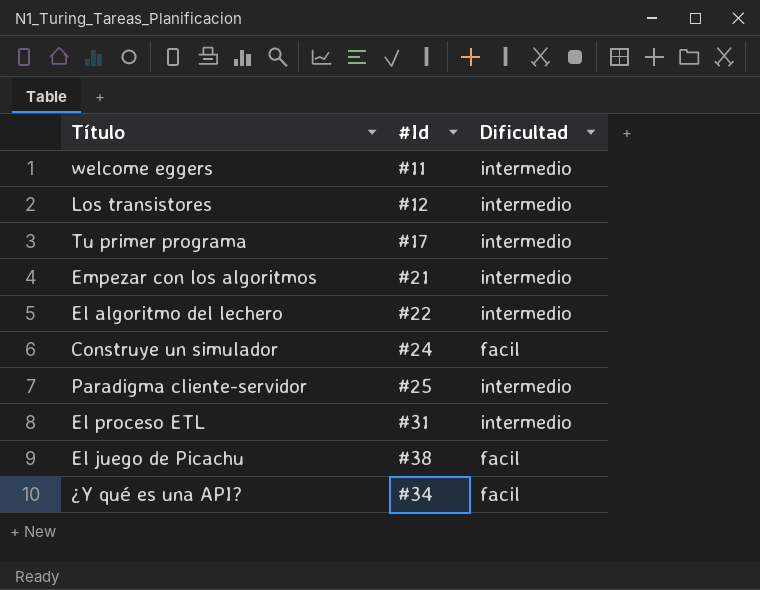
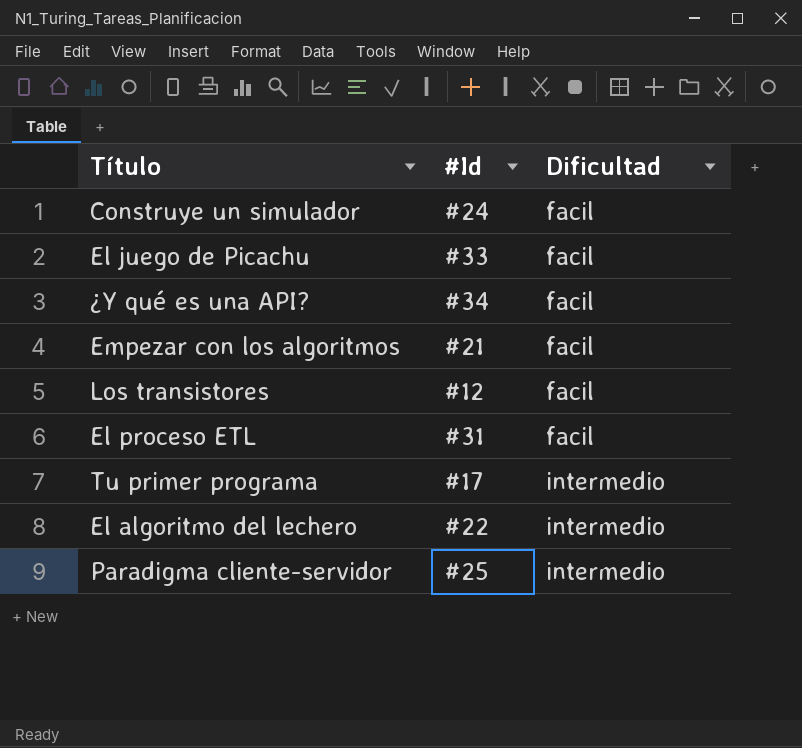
row order: none -> Dificultad ascending
row welcome eggers: #11 | intermedio -> none
El juego de Picachu | #Id: #38 -> #33
Empezar con los algoritmos | Dificultad: intermedio -> facil
Los transistores | Dificultad: intermedio -> facil
El proceso ETL | Dificultad: intermedio -> facil

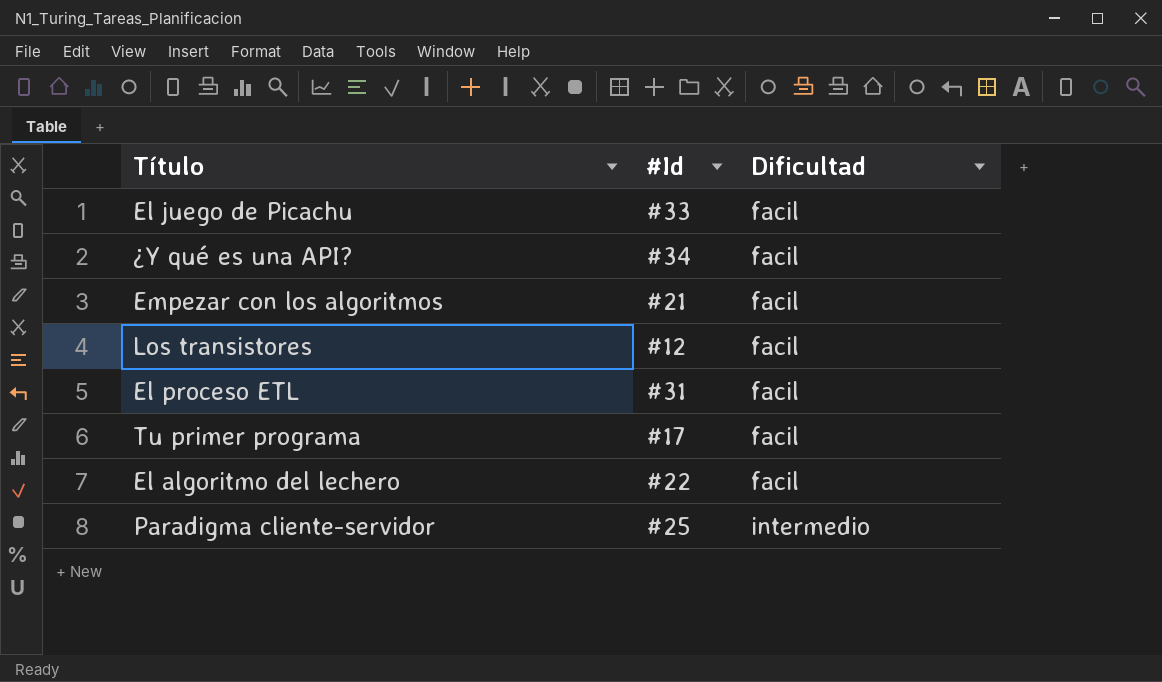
row Construye un simulador: #24 | facil -> none
Tu primer programa | Dificultad: intermedio -> facil
El algoritmo del lechero | Dificultad: intermedio -> facil

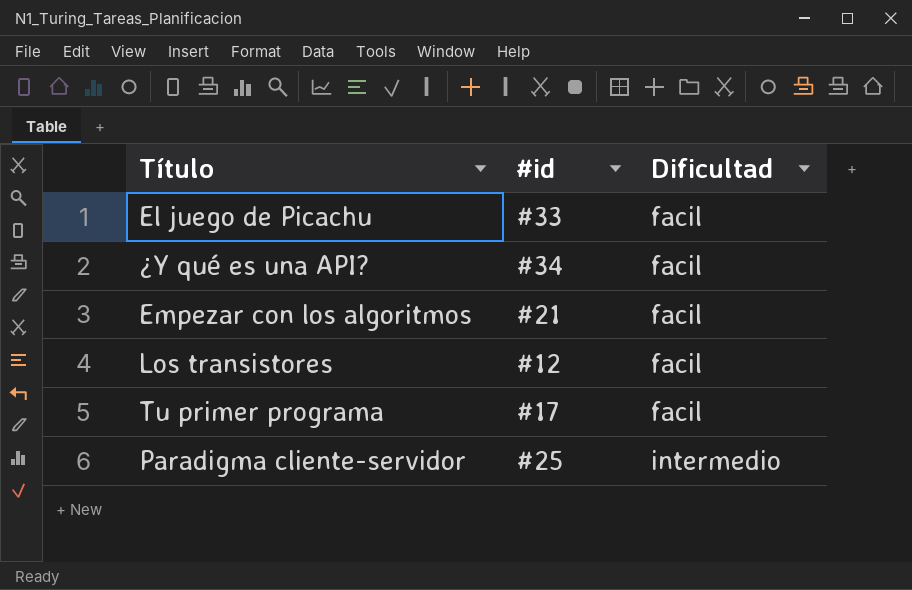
column name: #Id -> #id
row El proceso ETL: #31 | facil -> none
row El algoritmo del lechero: #22 | facil -> none

